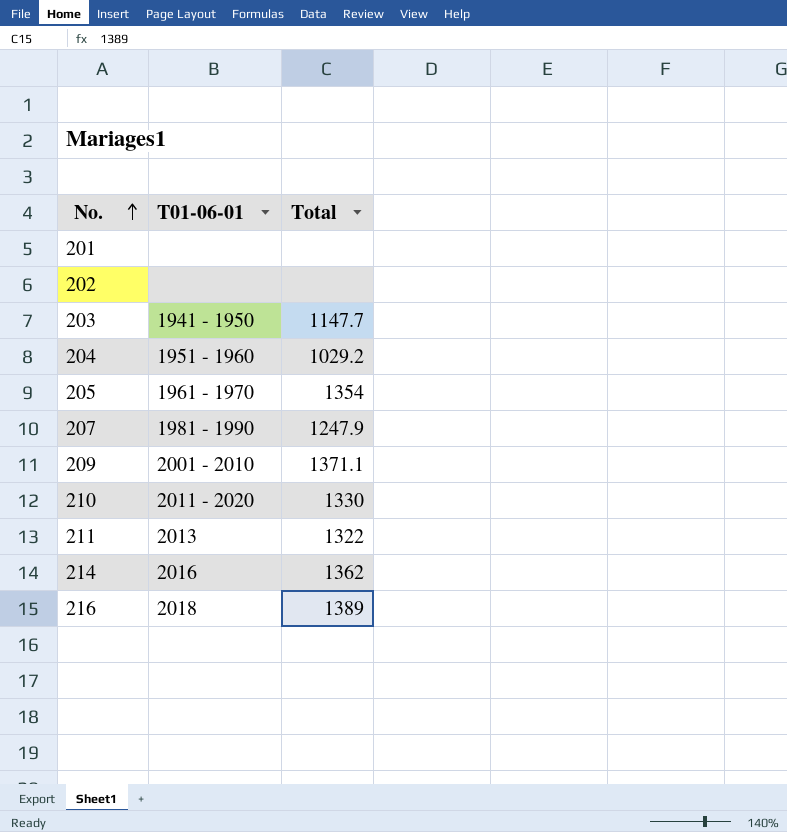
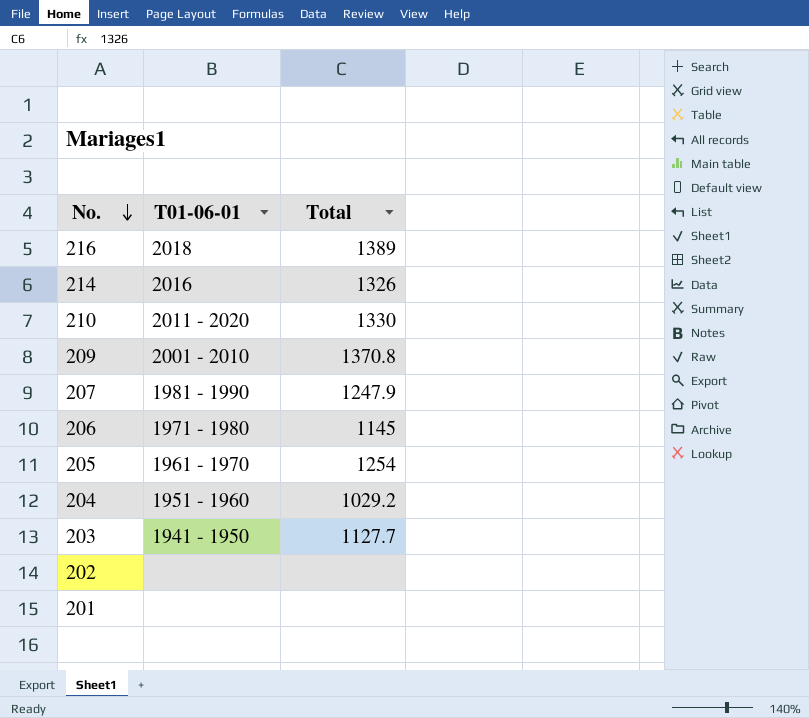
row order: No. ascending -> No. descending
row 211: 2013 | 1322 -> none
214 | Total: 1362 -> 1326
209 | Total: 1371.1 -> 1370.8
row 206: none -> 1971 - 1980 | 1145
205 | Total: 1354 -> 1254
203 | Total: 1147.7 -> 1127.7

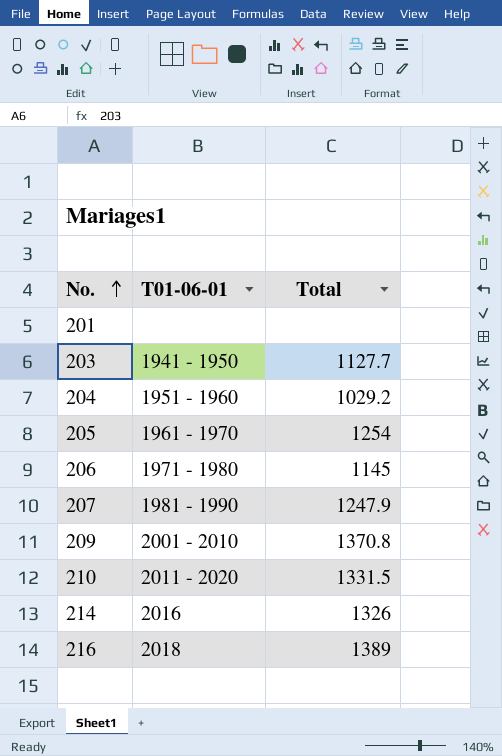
row order: No. descending -> No. ascending
row 202: none | none -> none
210 | Total: 1330 -> 1331.5

